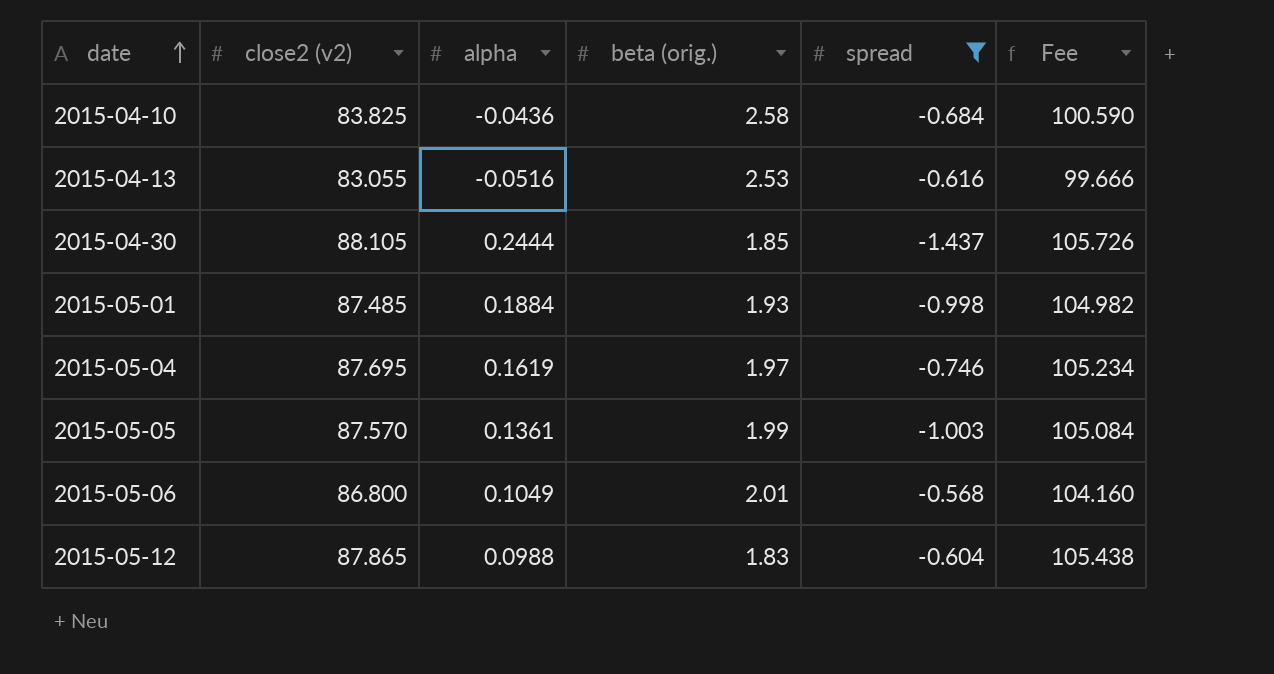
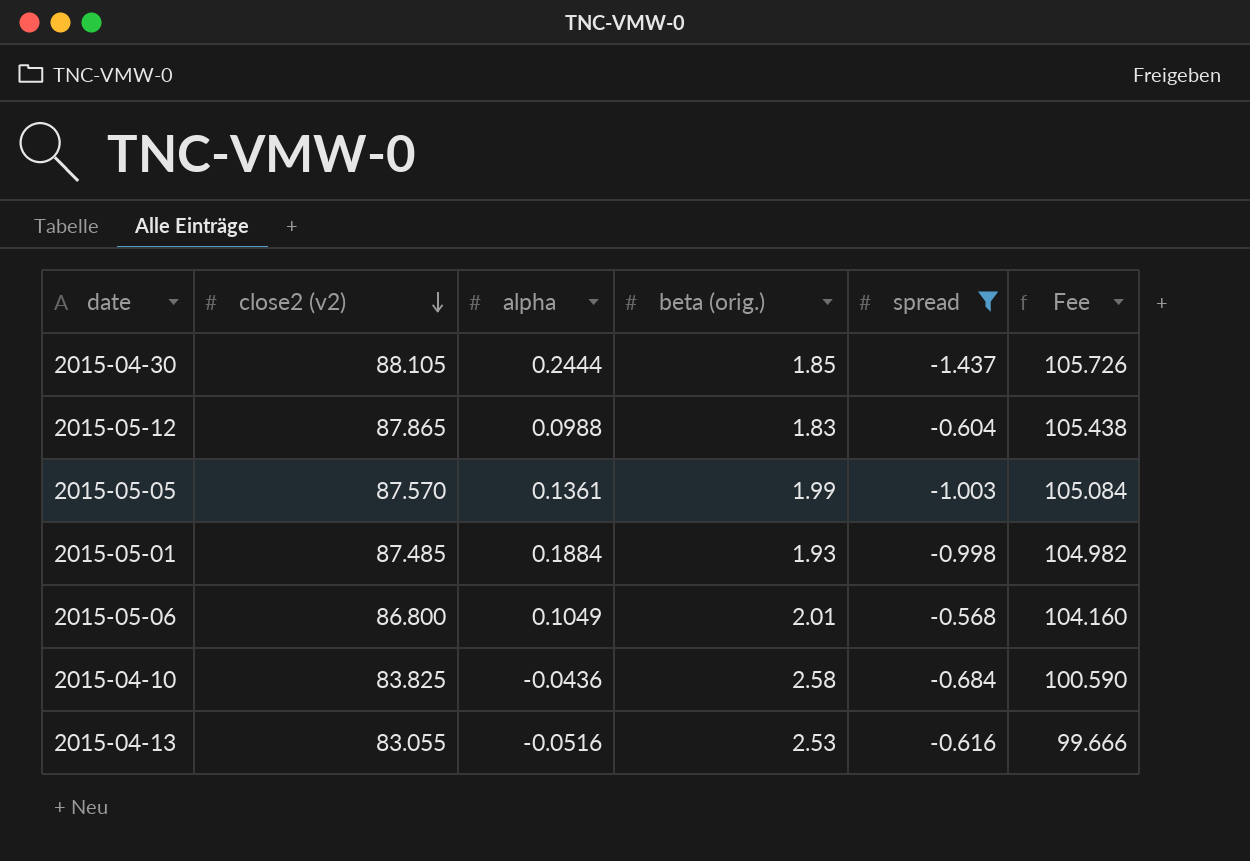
row order: date ascending -> close2 (v2) descending
row 2015-05-04: 87.695 | 0.1619 | 1.97 | -0.746 | 105.234 -> none

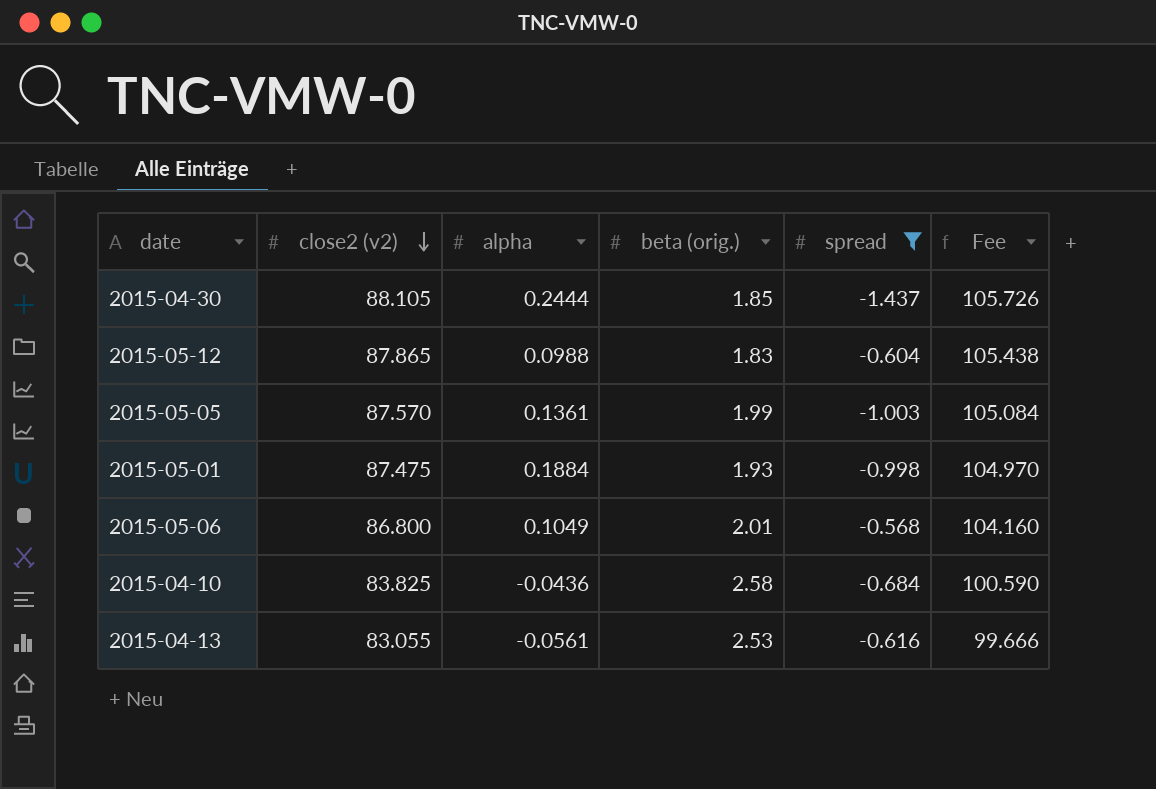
2015-05-01 | close2 (v2): 87.485 -> 87.475
2015-05-01 | Fee: 104.982 -> 104.970
2015-04-13 | alpha: -0.0516 -> -0.0561

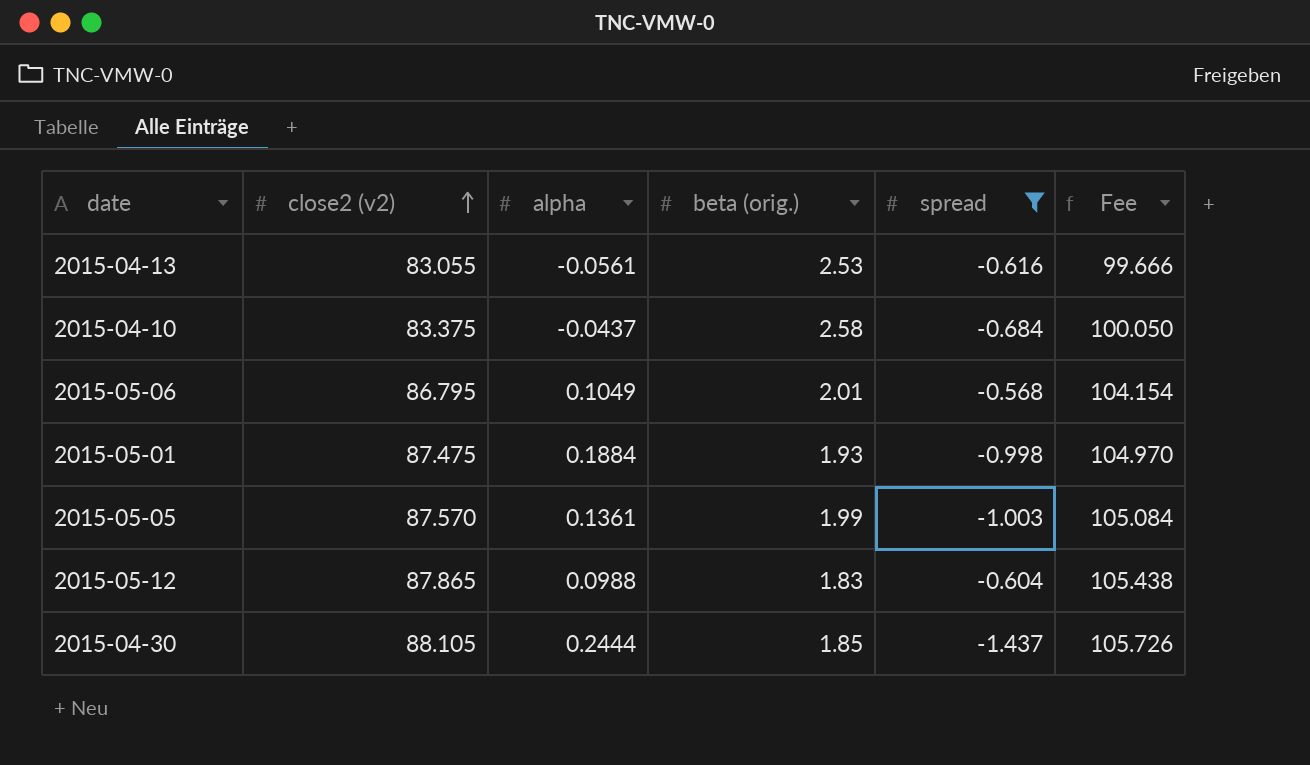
row order: close2 (v2) descending -> close2 (v2) ascending
2015-04-10 | close2 (v2): 83.825 -> 83.375
2015-04-10 | alpha: -0.0436 -> -0.0437
2015-04-10 | Fee: 100.590 -> 100.050
2015-05-06 | close2 (v2): 86.800 -> 86.795
2015-05-06 | Fee: 104.160 -> 104.154

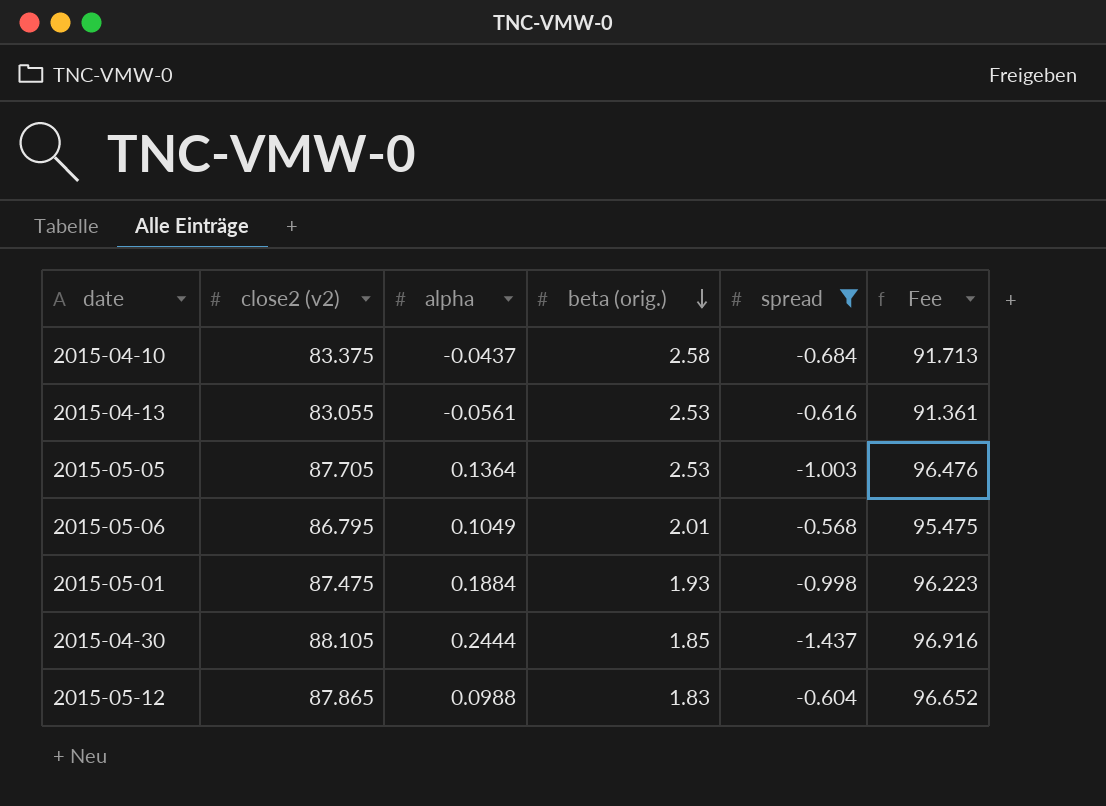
row order: close2 (v2) ascending -> beta (orig.) descending
column Fee | formula: [close2 (v2)] * 1.2 -> [close2 (v2)] * 1.1
2015-05-05 | close2 (v2): 87.570 -> 87.705
2015-05-05 | alpha: 0.1361 -> 0.1364
2015-05-05 | beta (orig.): 1.99 -> 2.53

